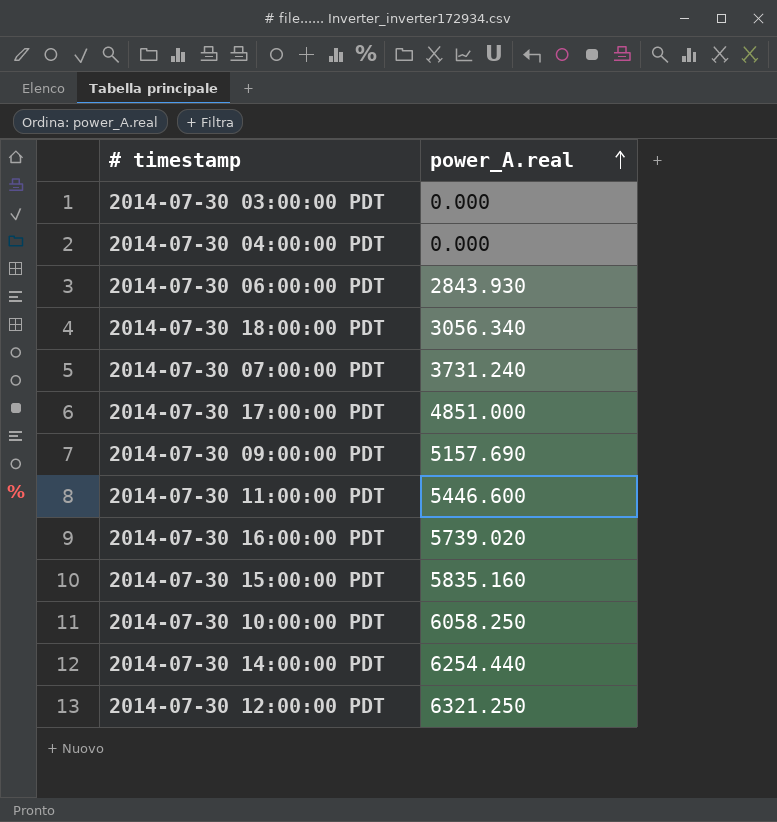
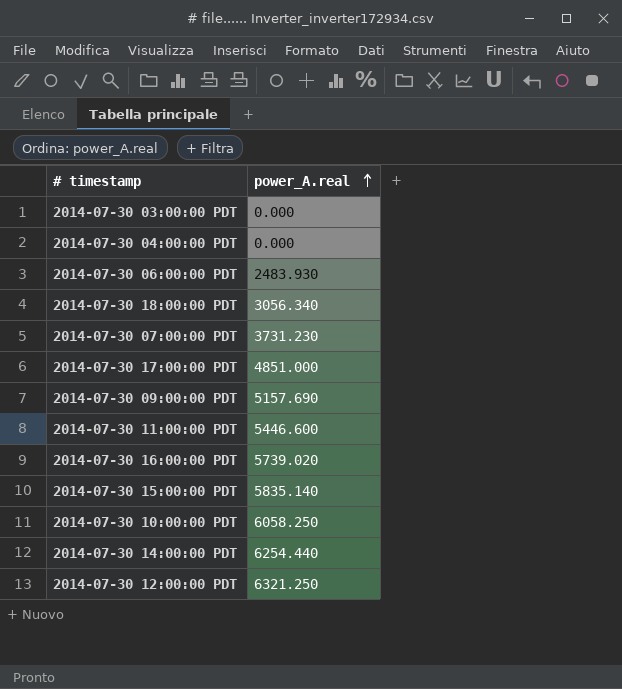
2014-07-30 06:00:00 PDT | power_A.real: 2843.930 -> 2483.930
2014-07-30 07:00:00 PDT | power_A.real: 3731.240 -> 3731.230
2014-07-30 15:00:00 PDT | power_A.real: 5835.160 -> 5835.140

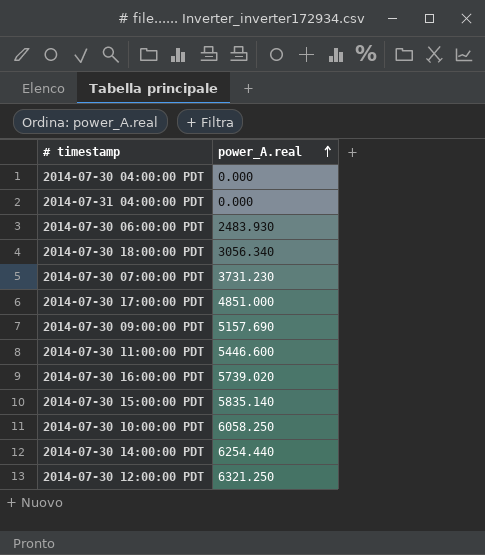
row 2014-07-30 03:00:00 PDT: 0.000 -> none
row 2014-07-31 04:00:00 PDT: none -> 0.000

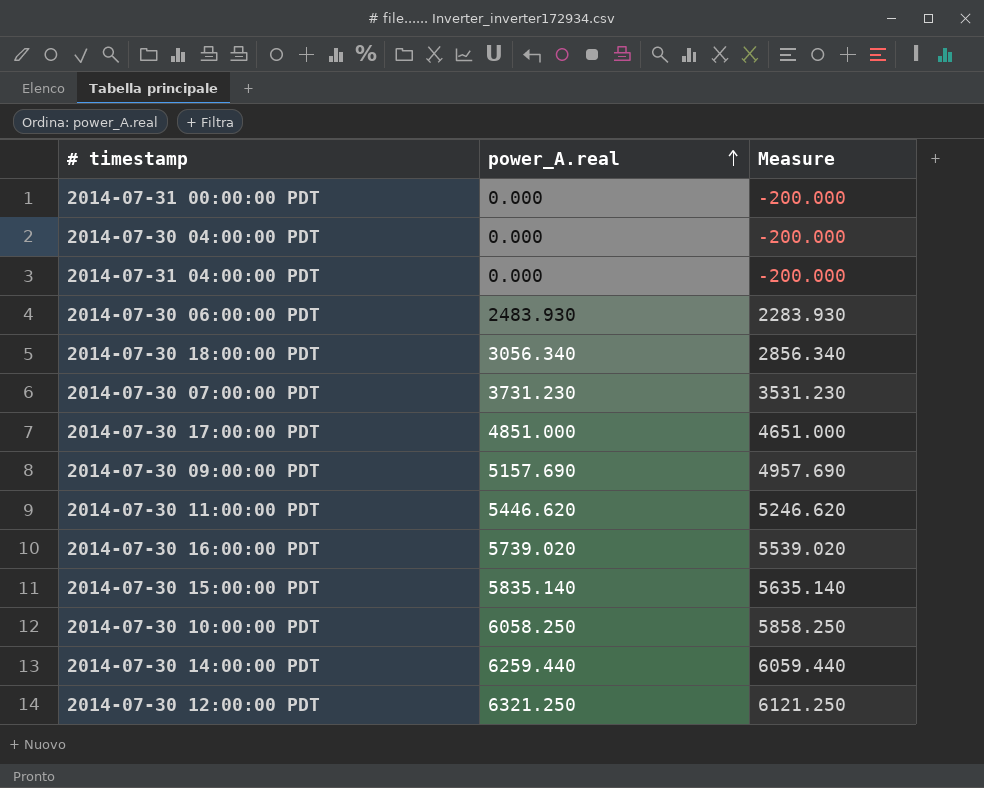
column Measure | formula: none -> [power_A.real] - 200
row 2014-07-31 00:00:00 PDT: none -> 0.000 | -200.000
2014-07-30 11:00:00 PDT | power_A.real: 5446.600 -> 5446.620
2014-07-30 14:00:00 PDT | power_A.real: 6254.440 -> 6259.440

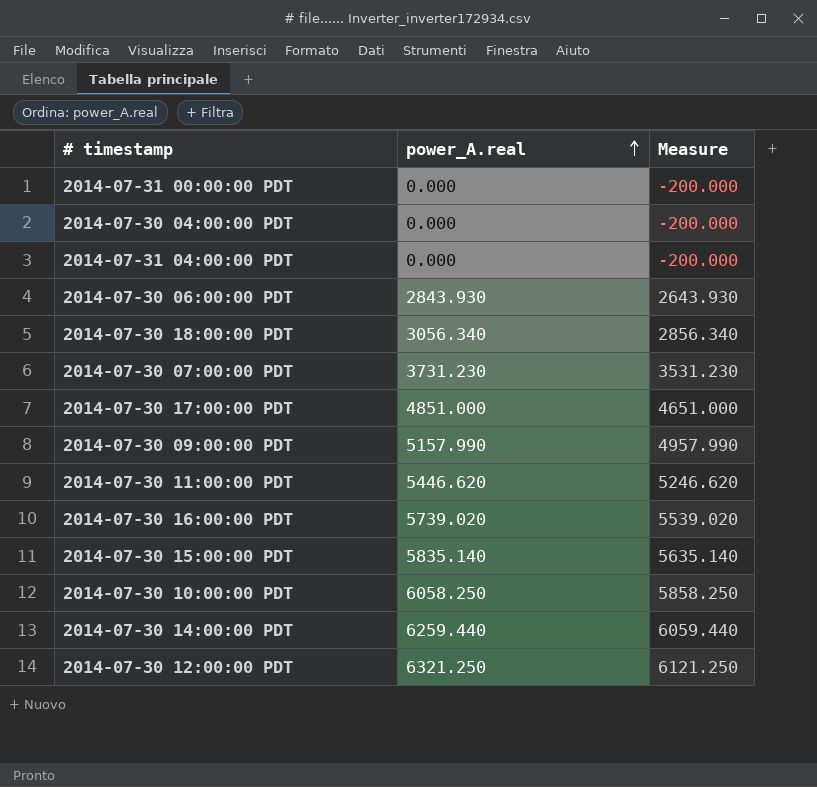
2014-07-30 06:00:00 PDT | power_A.real: 2483.930 -> 2843.930
2014-07-30 06:00:00 PDT | Measure: 2283.930 -> 2643.930
2014-07-30 09:00:00 PDT | power_A.real: 5157.690 -> 5157.990
2014-07-30 09:00:00 PDT | Measure: 4957.690 -> 4957.990

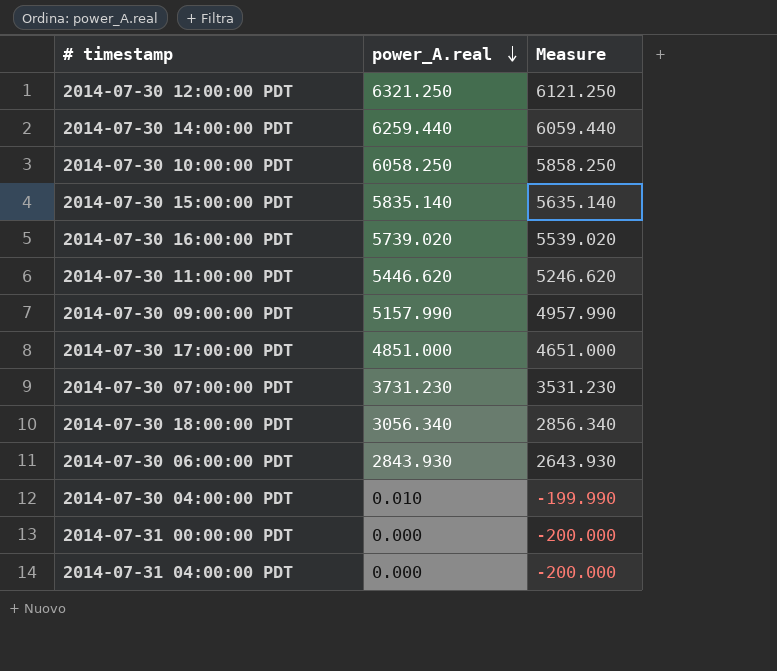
row order: power_A.real ascending -> power_A.real descending
2014-07-30 04:00:00 PDT | power_A.real: 0.000 -> 0.010
2014-07-30 04:00:00 PDT | Measure: -200.000 -> -199.990

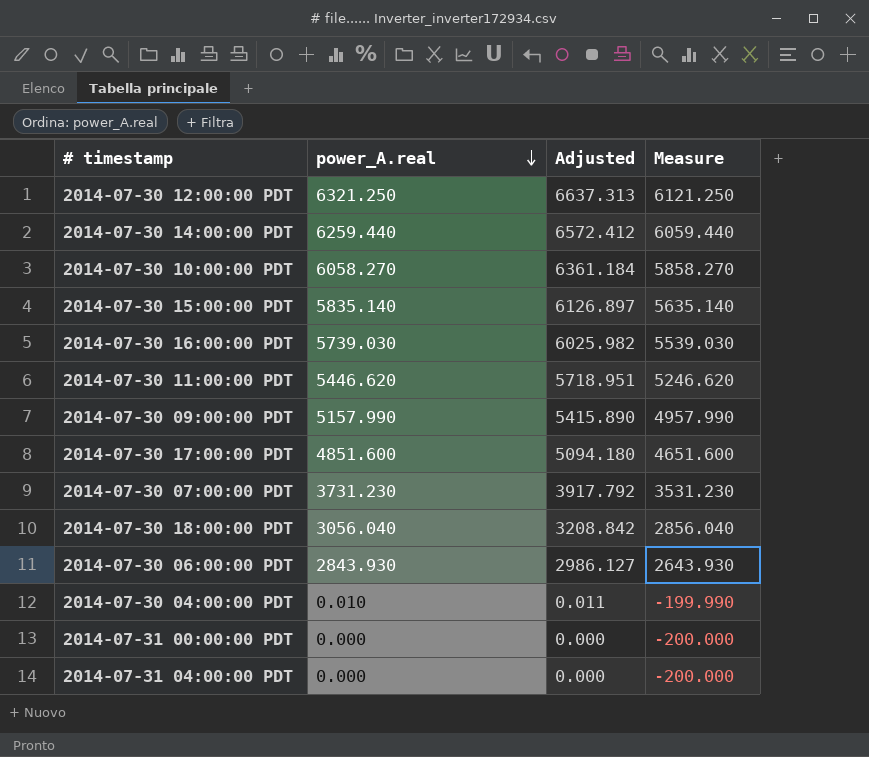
column Adjusted | formula: none -> [power_A.real] * 1.05
2014-07-30 10:00:00 PDT | power_A.real: 6058.250 -> 6058.270
2014-07-30 10:00:00 PDT | Measure: 5858.250 -> 5858.270
2014-07-30 16:00:00 PDT | power_A.real: 5739.020 -> 5739.030
2014-07-30 16:00:00 PDT | Measure: 5539.020 -> 5539.030
2014-07-30 17:00:00 PDT | power_A.real: 4851.000 -> 4851.600
2014-07-30 17:00:00 PDT | Measure: 4651.000 -> 4651.600
2014-07-30 18:00:00 PDT | power_A.real: 3056.340 -> 3056.040
2014-07-30 18:00:00 PDT | Measure: 2856.340 -> 2856.040

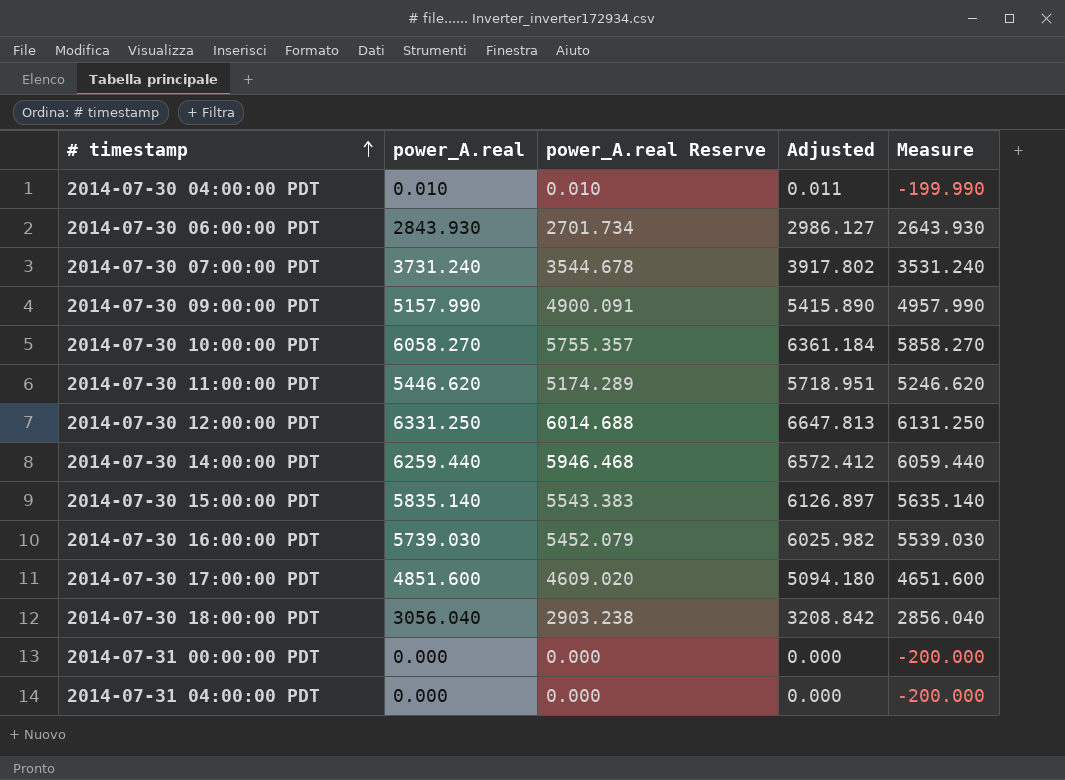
row order: power_A.real descending -> # timestamp ascending
column power_A.real Reserve | formula: none -> [power_A.real] * 0.95
2014-07-30 07:00:00 PDT | power_A.real: 3731.230 -> 3731.240
2014-07-30 07:00:00 PDT | Adjusted: 3917.792 -> 3917.802
2014-07-30 07:00:00 PDT | Measure: 3531.230 -> 3531.240
2014-07-30 12:00:00 PDT | power_A.real: 6321.250 -> 6331.250
2014-07-30 12:00:00 PDT | Adjusted: 6637.313 -> 6647.813
2014-07-30 12:00:00 PDT | Measure: 6121.250 -> 6131.250

